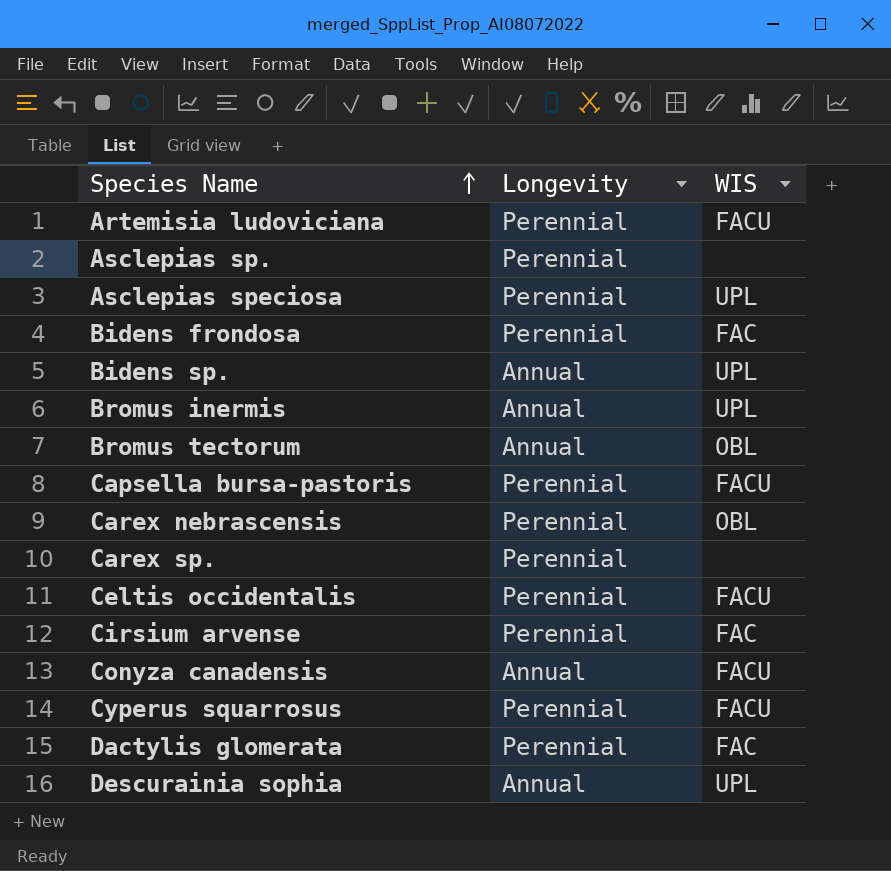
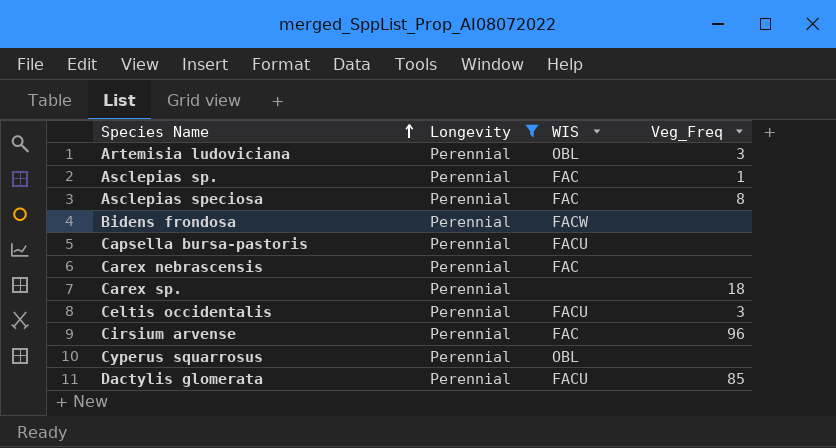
filter: none -> Longevity = Perennial
column Veg_Freq | position: none -> 4
Artemisia ludoviciana | WIS: FACU -> OBL
Asclepias sp. | WIS: none -> FAC
Asclepias speciosa | WIS: UPL -> FAC
Bidens frondosa | WIS: FAC -> FACW
Carex nebrascensis | WIS: OBL -> FAC
Cyperus squarrosus | WIS: FACU -> OBL
Dactylis glomerata | WIS: FAC -> FACU

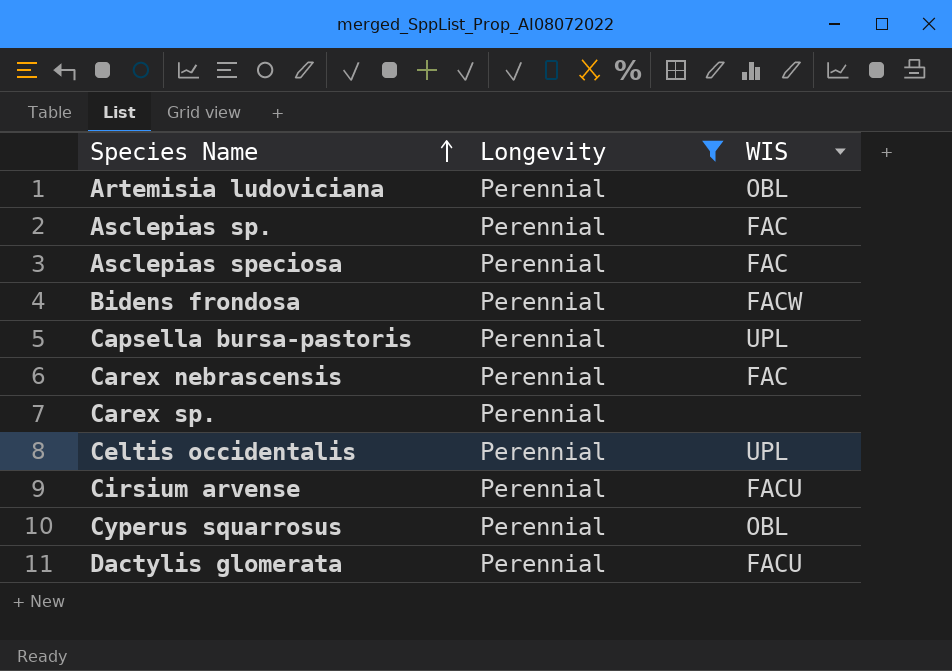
column Veg_Freq | position: 4 -> none
Capsella bursa-pastoris | WIS: FACU -> UPL
Celtis occidentalis | WIS: FACU -> UPL
Cirsium arvense | WIS: FAC -> FACU

